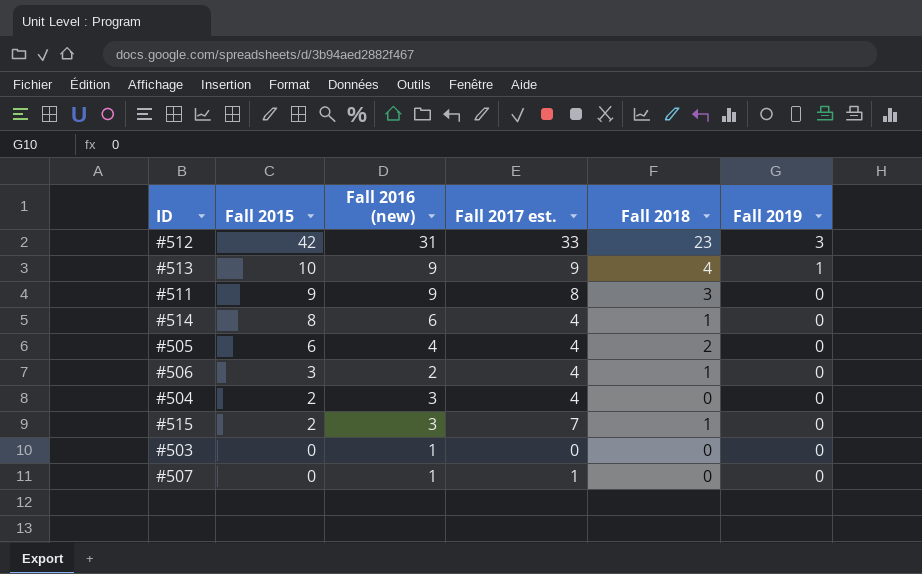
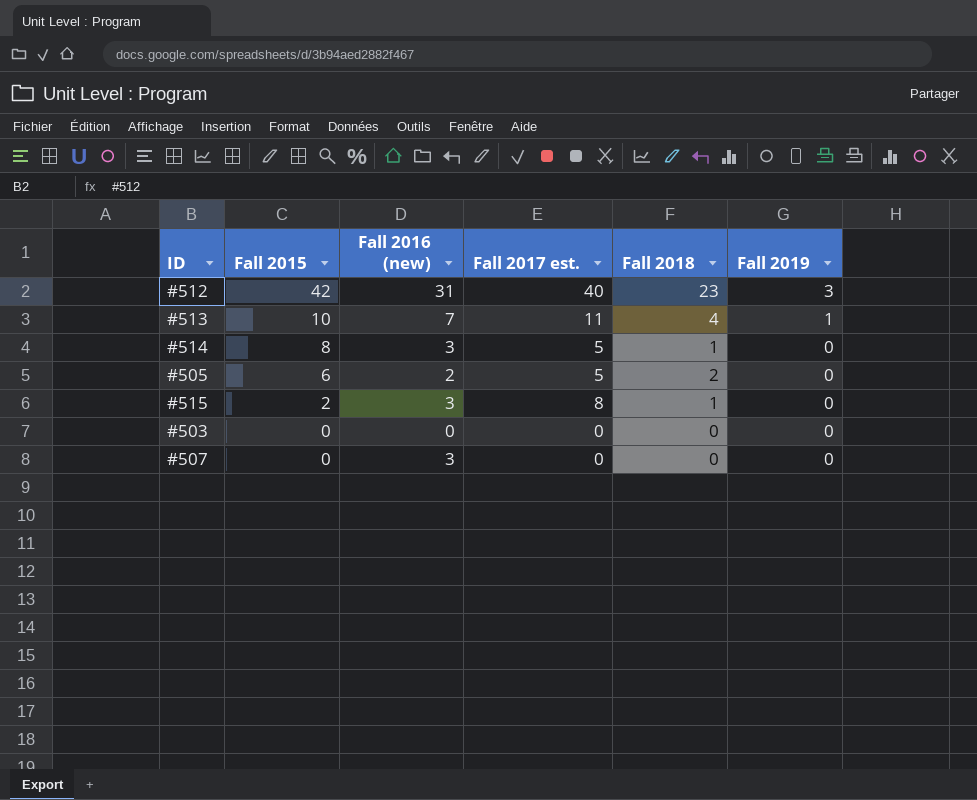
row #511: 9 | 9 | 8 | 3 | 0 -> none
row #506: 3 | 2 | 4 | 1 | 0 -> none
row #504: 2 | 3 | 4 | 0 | 0 -> none
#512 | Fall 2017 est.: 33 -> 40
#513 | Fall 2016 (new): 9 -> 7
#513 | Fall 2017 est.: 9 -> 11
#514 | Fall 2016 (new): 6 -> 3
#514 | Fall 2017 est.: 4 -> 5
#505 | Fall 2016 (new): 4 -> 2
#505 | Fall 2017 est.: 4 -> 5
#515 | Fall 2017 est.: 7 -> 8
#503 | Fall 2016 (new): 1 -> 0
#507 | Fall 2016 (new): 1 -> 3
#507 | Fall 2017 est.: 1 -> 0

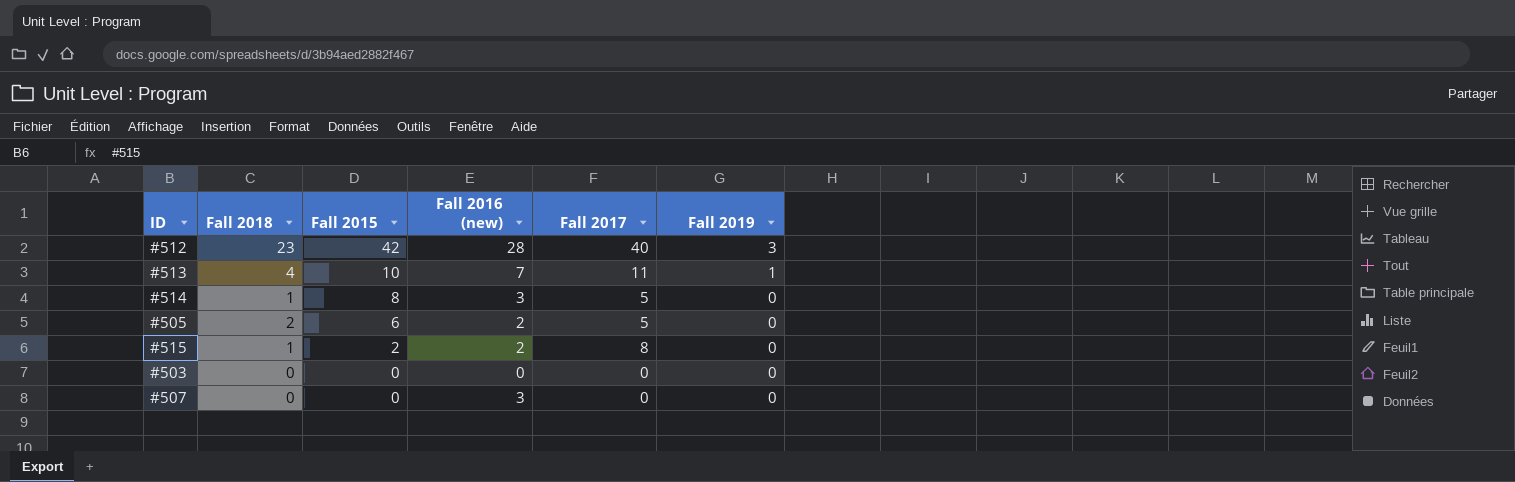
column Fall 2018 | position: 5 -> 2
column name: Fall 2017 est. -> Fall 2017
#512 | Fall 2016 (new): 31 -> 28
#515 | Fall 2016 (new): 3 -> 2

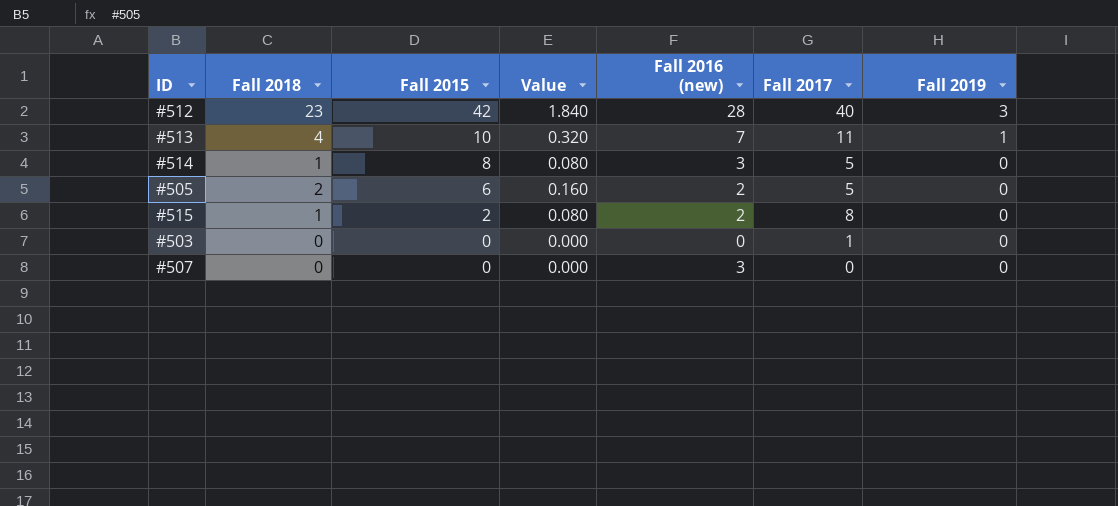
column Value | formula: none -> [Fall 2018] * 0.08
#503 | Fall 2017: 0 -> 1

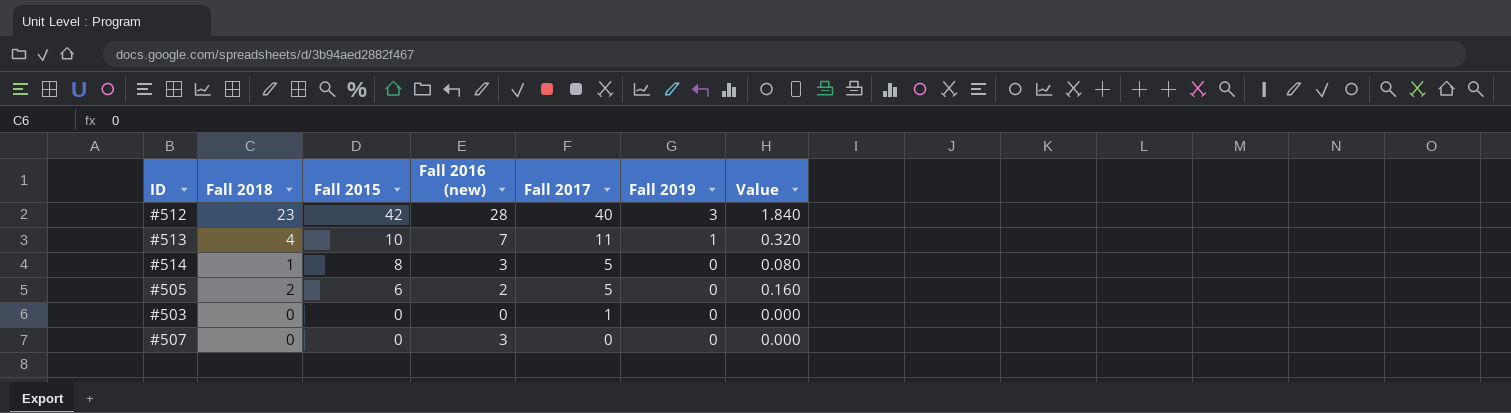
column Value | position: 4 -> 7
row #515: 1 | 2 | 0.080 | 2 | 8 | 0 -> none

